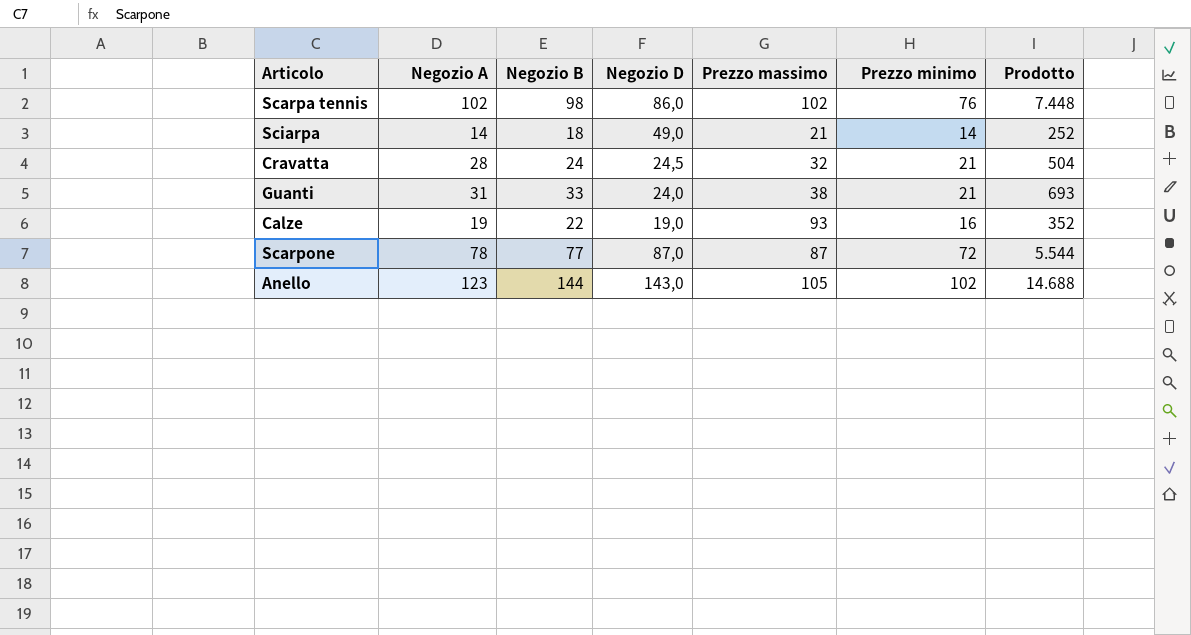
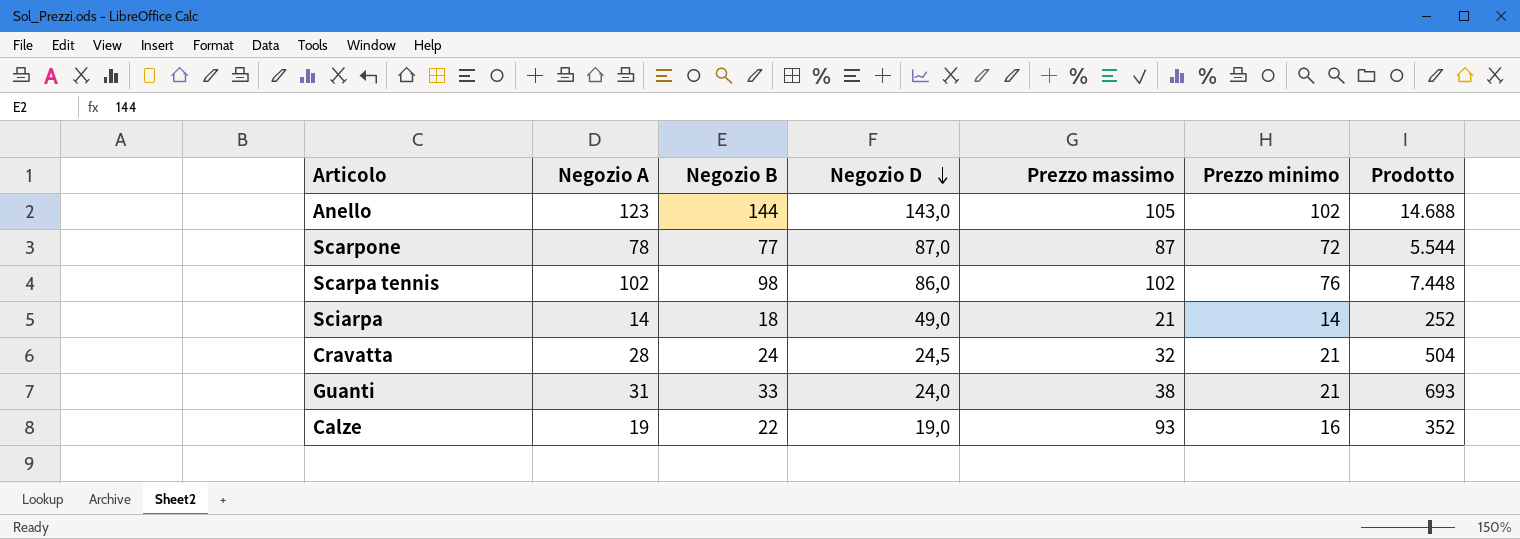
row order: none -> Negozio D descending

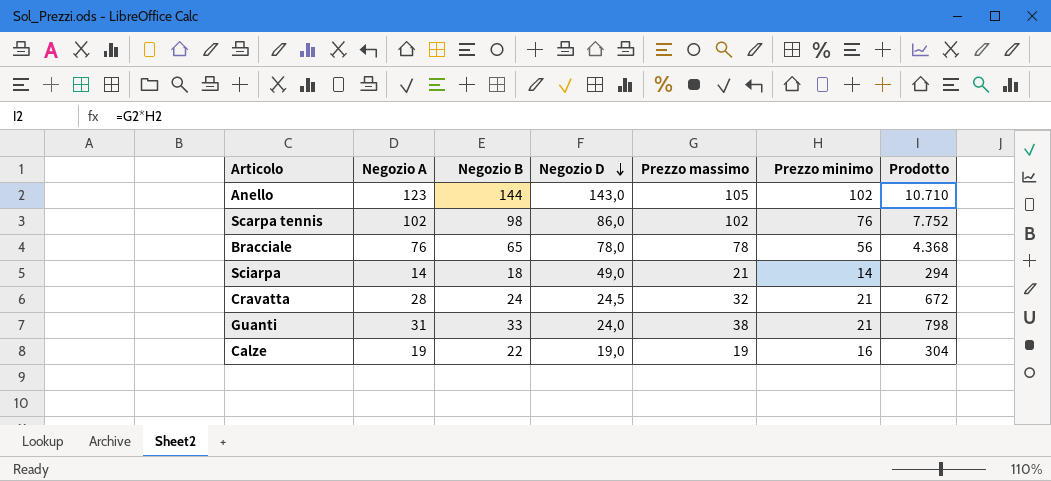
column Prodotto | formula: [Negozio B] * [Prezzo minimo] -> [Prezzo massimo] * [Prezzo minimo]
row Scarpone: 78 | 77 | 87,0 | 87 | 72 | 5.544 -> none
row Bracciale: none -> 76 | 65 | 78,0 | 78 | 56 | 4.368
Calze | Prezzo massimo: 93 -> 19

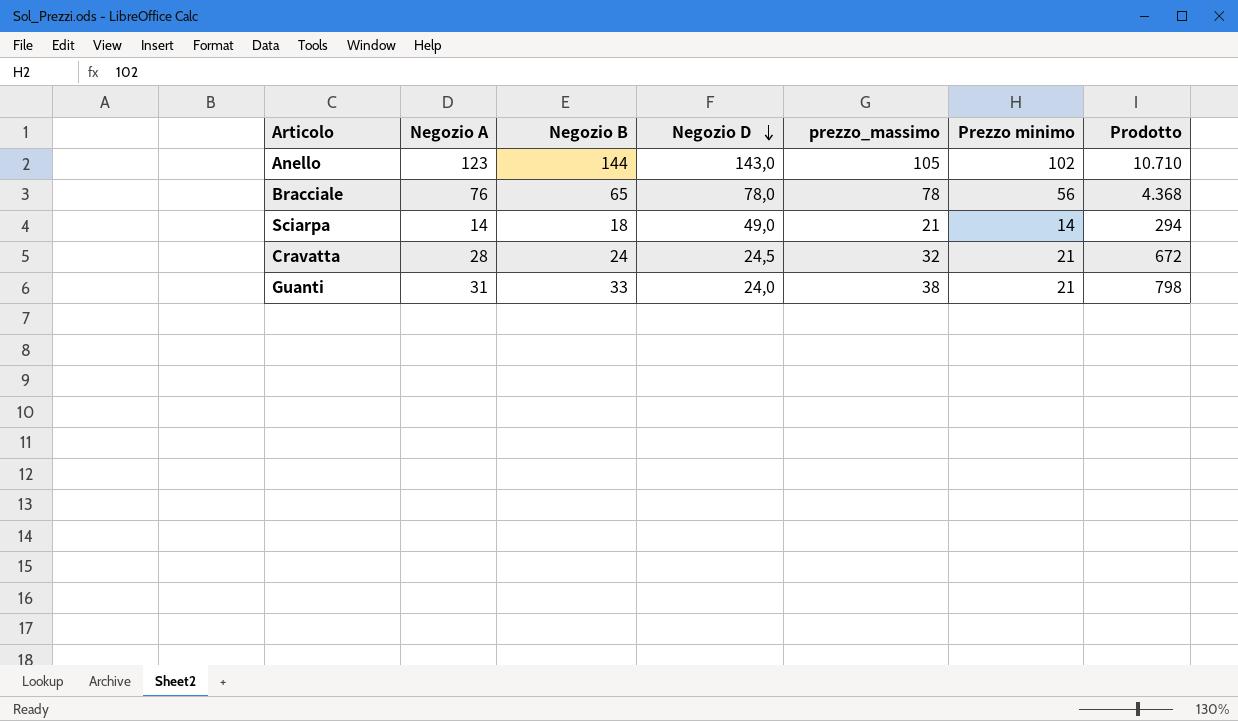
column name: Prezzo massimo -> prezzo_massimo
row Scarpa tennis: 102 | 98 | 86,0 | 102 | 76 | 7.752 -> none
row Calze: 19 | 22 | 19,0 | 19 | 16 | 304 -> none

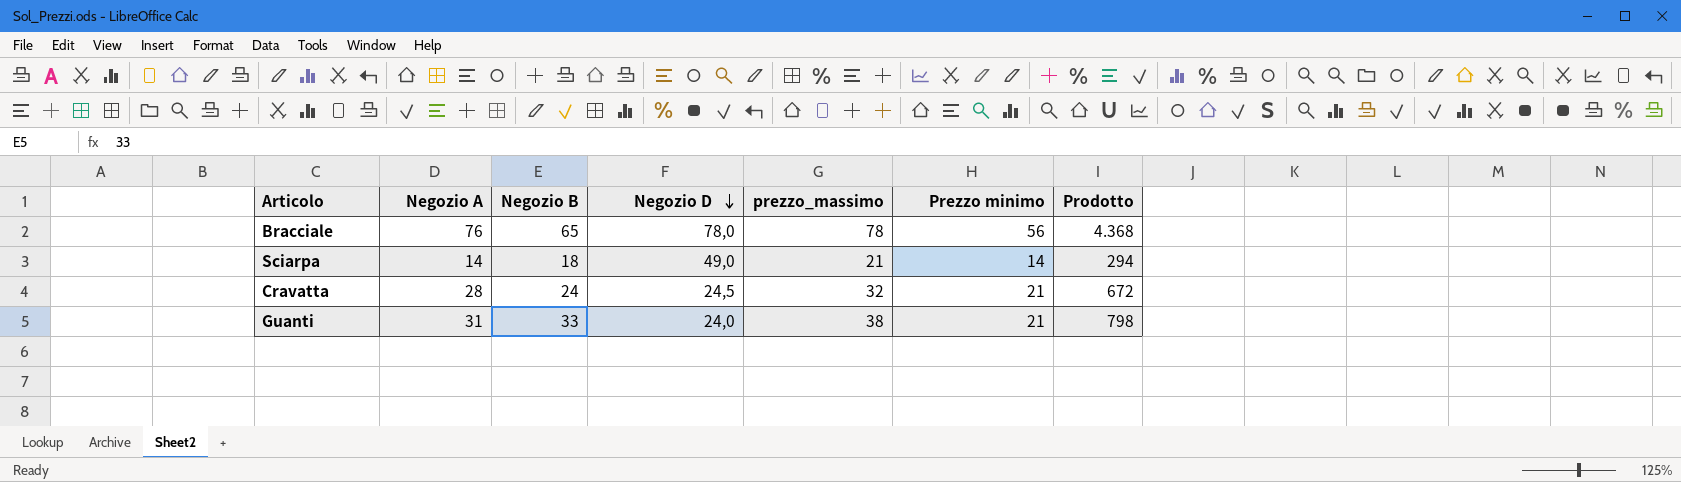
row Anello: 123 | 144 | 143,0 | 105 | 102 | 10.710 -> none

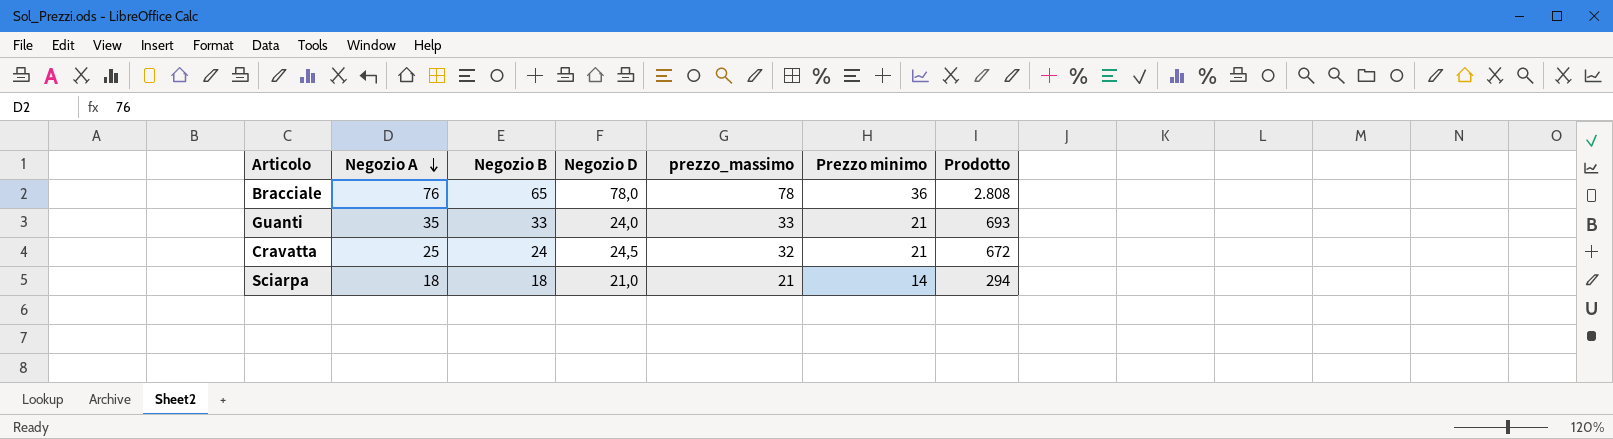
row order: Negozio D descending -> Negozio A descending
Bracciale | Prezzo minimo: 56 -> 36
Bracciale | Prodotto: 4.368 -> 2.808
Guanti | Negozio A: 31 -> 35
Guanti | prezzo_massimo: 38 -> 33
Guanti | Prodotto: 798 -> 693
Cravatta | Negozio A: 28 -> 25
Sciarpa | Negozio A: 14 -> 18
Sciarpa | Negozio D: 49,0 -> 21,0

